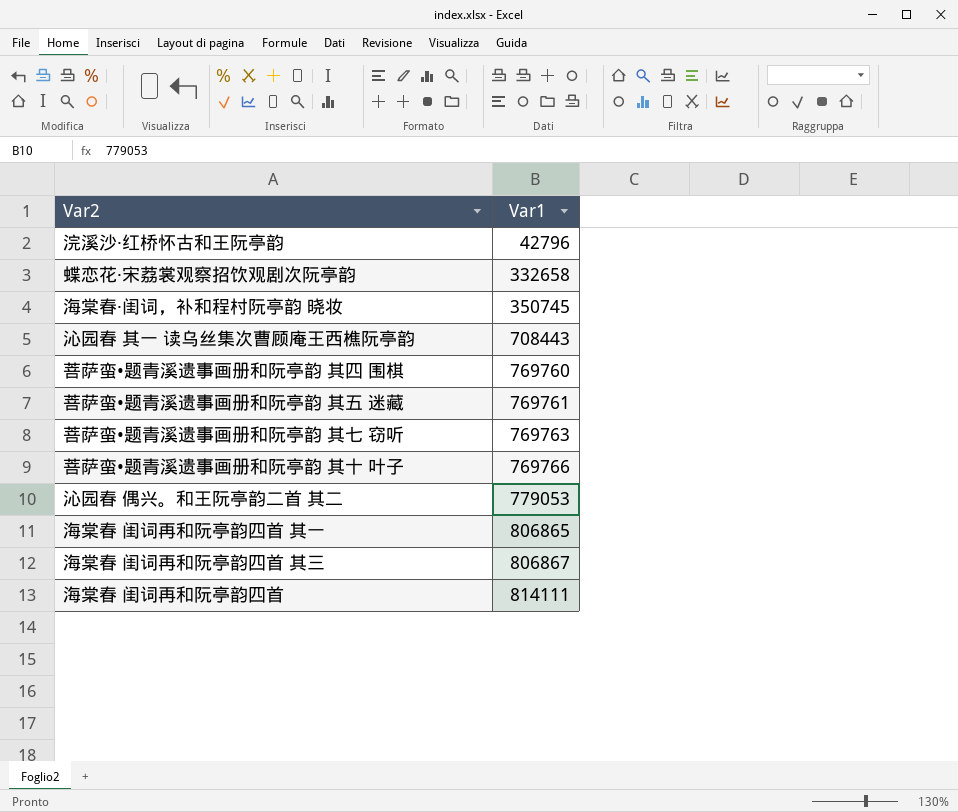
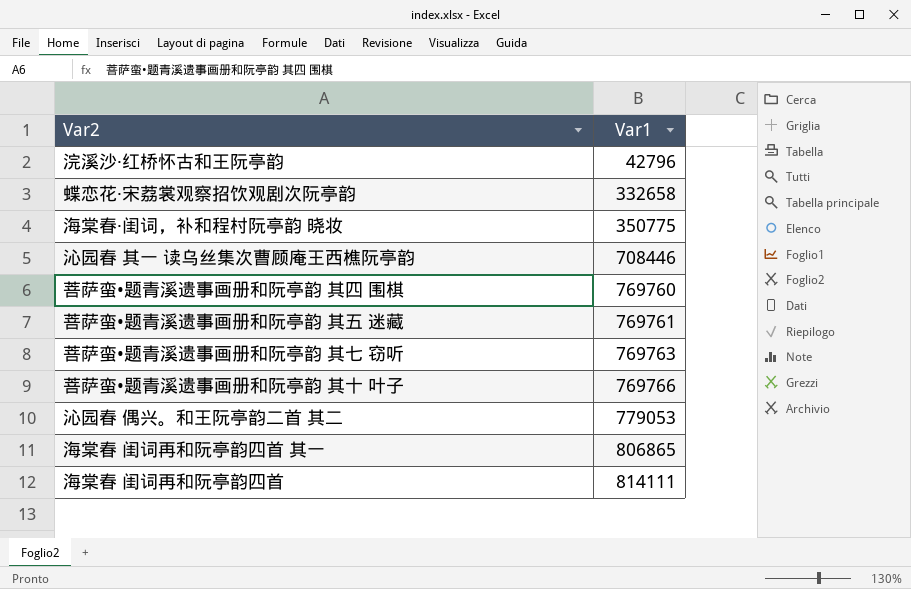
row 海棠春 闺词再和阮亭韵四首 其三: 806867 -> none
海棠春·闺词，补和程村阮亭韵 晓妆 | Var1: 350745 -> 350775
沁园春 其一 读乌丝集次曹顾庵王西樵阮亭韵 | Var1: 708443 -> 708446

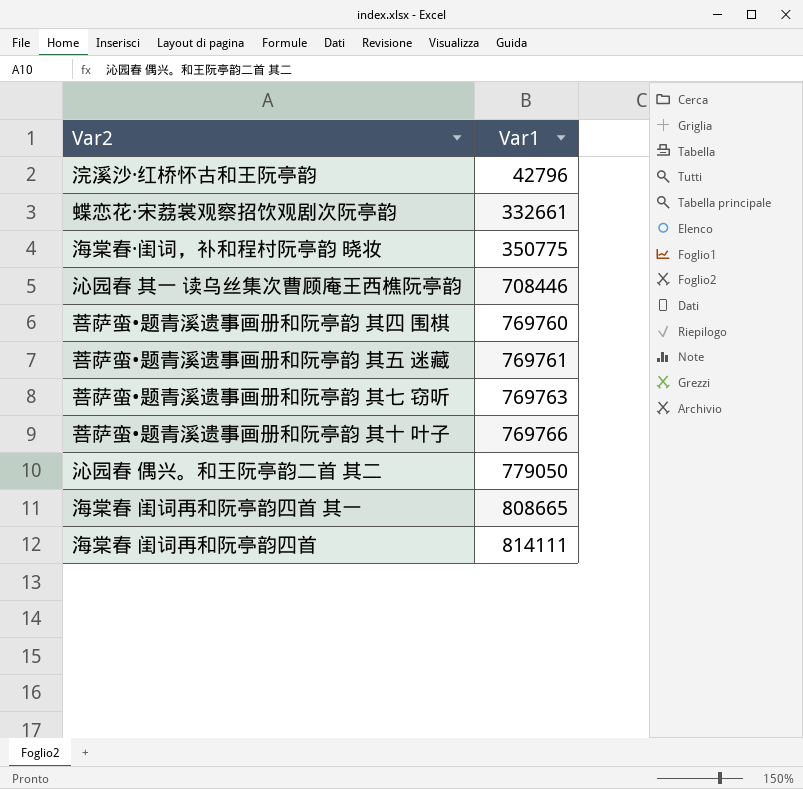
蝶恋花·宋荔裳观察招饮观剧次阮亭韵 | Var1: 332658 -> 332661
沁园春 偶兴。和王阮亭韵二首 其二 | Var1: 779053 -> 779050
海棠春 闺词再和阮亭韵四首 其一 | Var1: 806865 -> 808665

